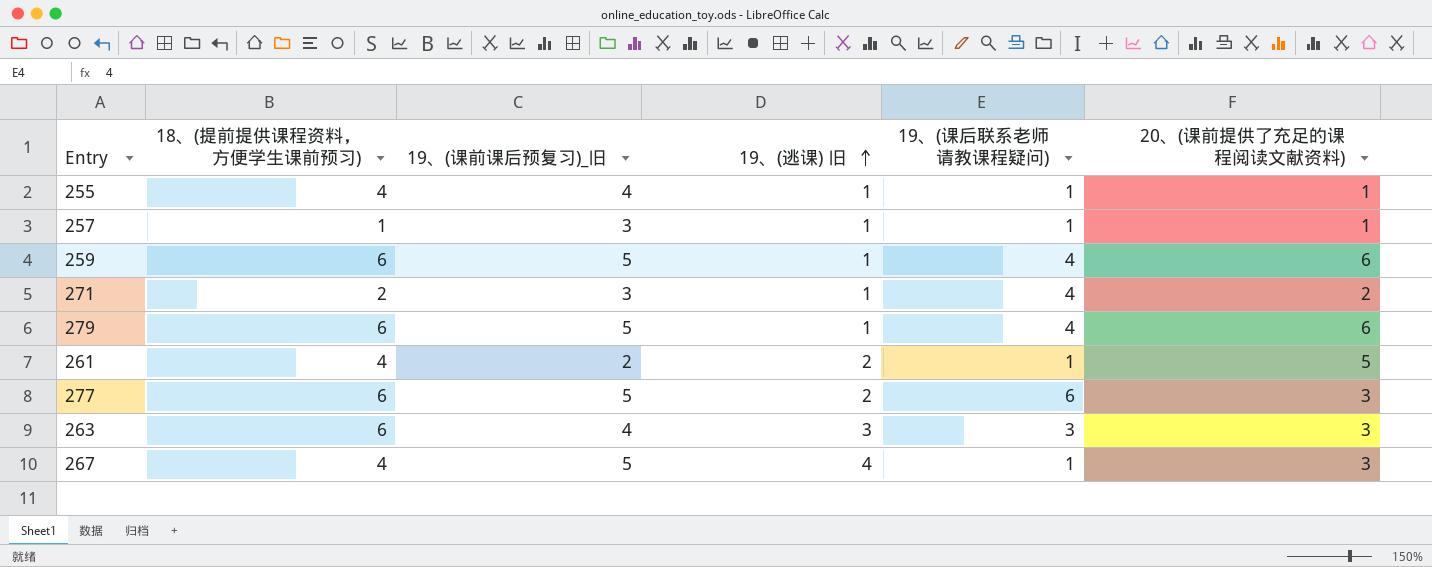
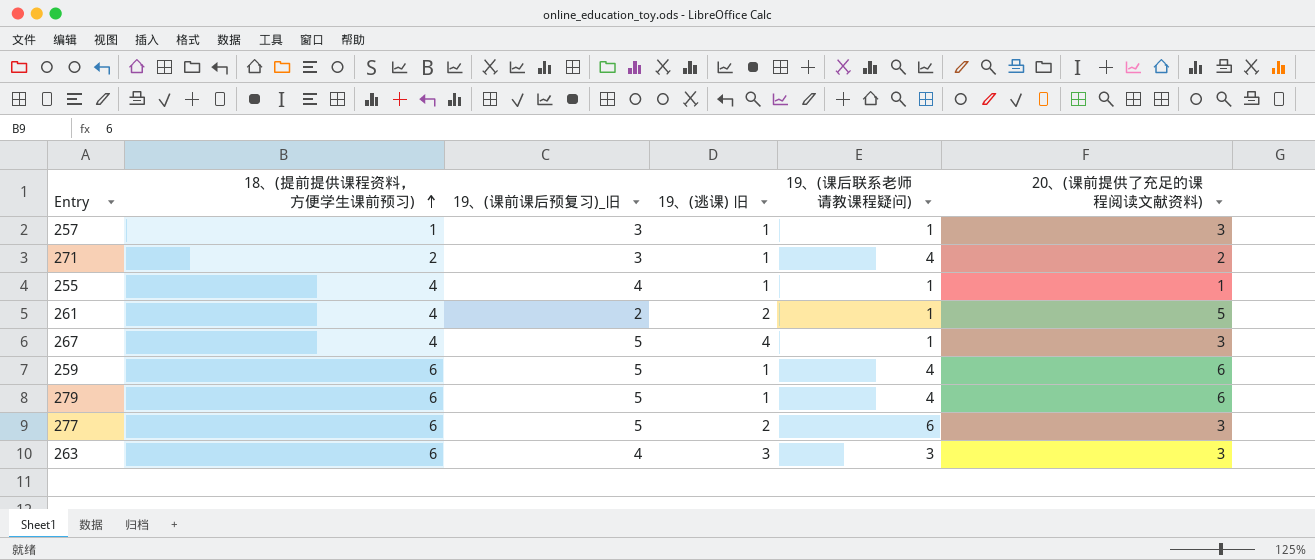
row order: 19、(逃课) 旧 ascending -> 18、(提前提供课程资料，方便学生课前预习) ascending
257 | 20、(课前提供了充足的课程阅读文献资料): 1 -> 3

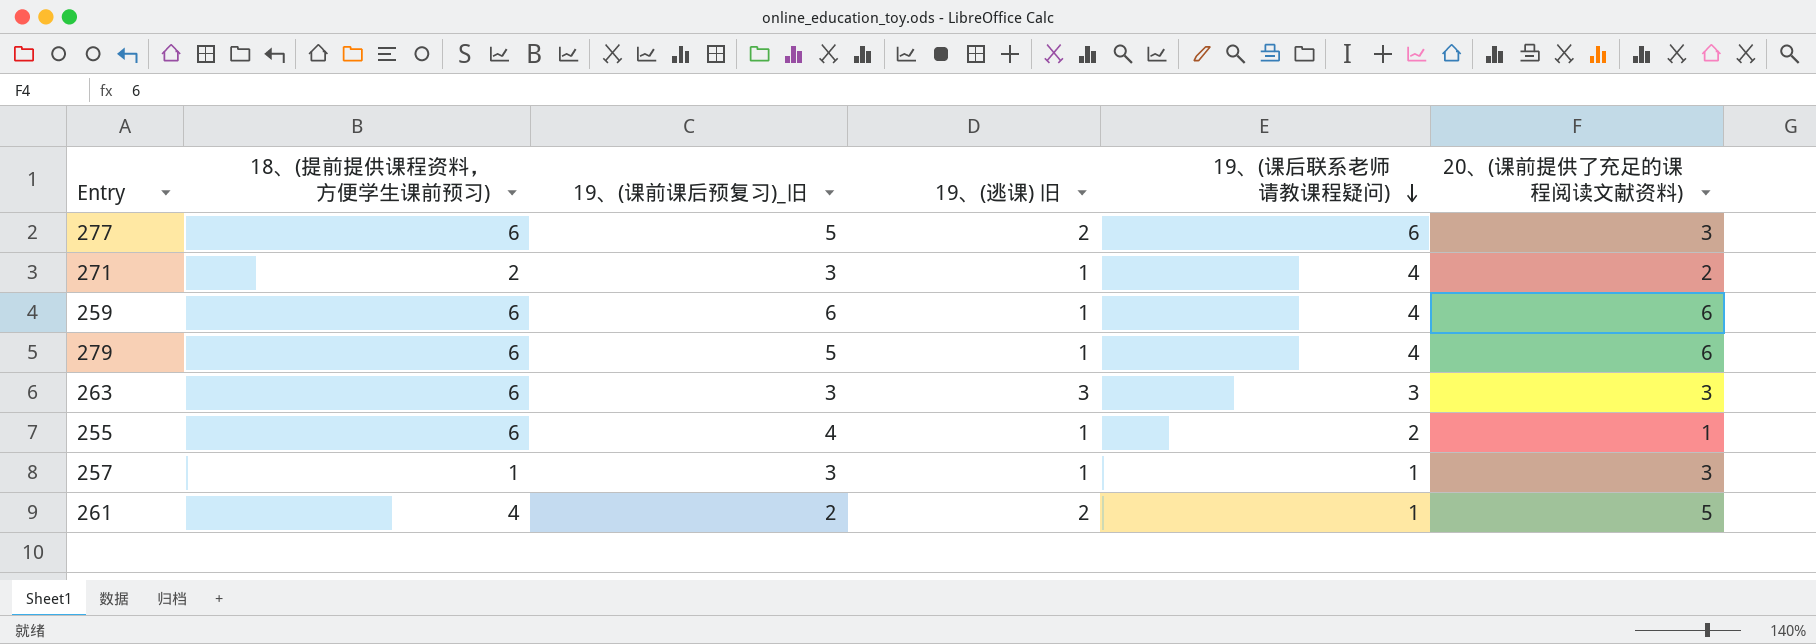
row order: 18、(提前提供课程资料，方便学生课前预习) ascending -> 19、(课后联系老师请教课程疑问) descending
row 267: 4 | 5 | 4 | 1 | 3 -> none
259 | 19、(课前课后预复习)_旧: 5 -> 6
263 | 19、(课前课后预复习)_旧: 4 -> 3
255 | 18、(提前提供课程资料，方便学生课前预习): 4 -> 6
255 | 19、(课后联系老师请教课程疑问): 1 -> 2

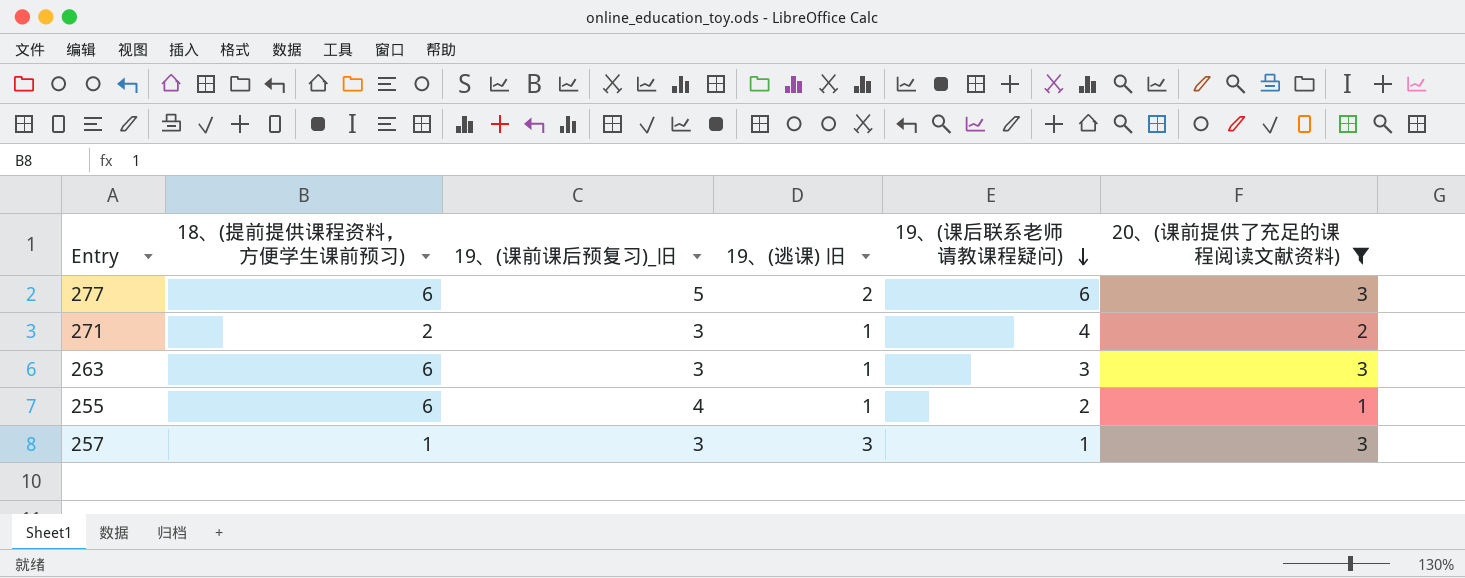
filter: none -> 20、(课前提供了充足的课程阅读文献资料) <= 3
263 | 19、(逃课) 旧: 3 -> 1
257 | 19、(逃课) 旧: 1 -> 3

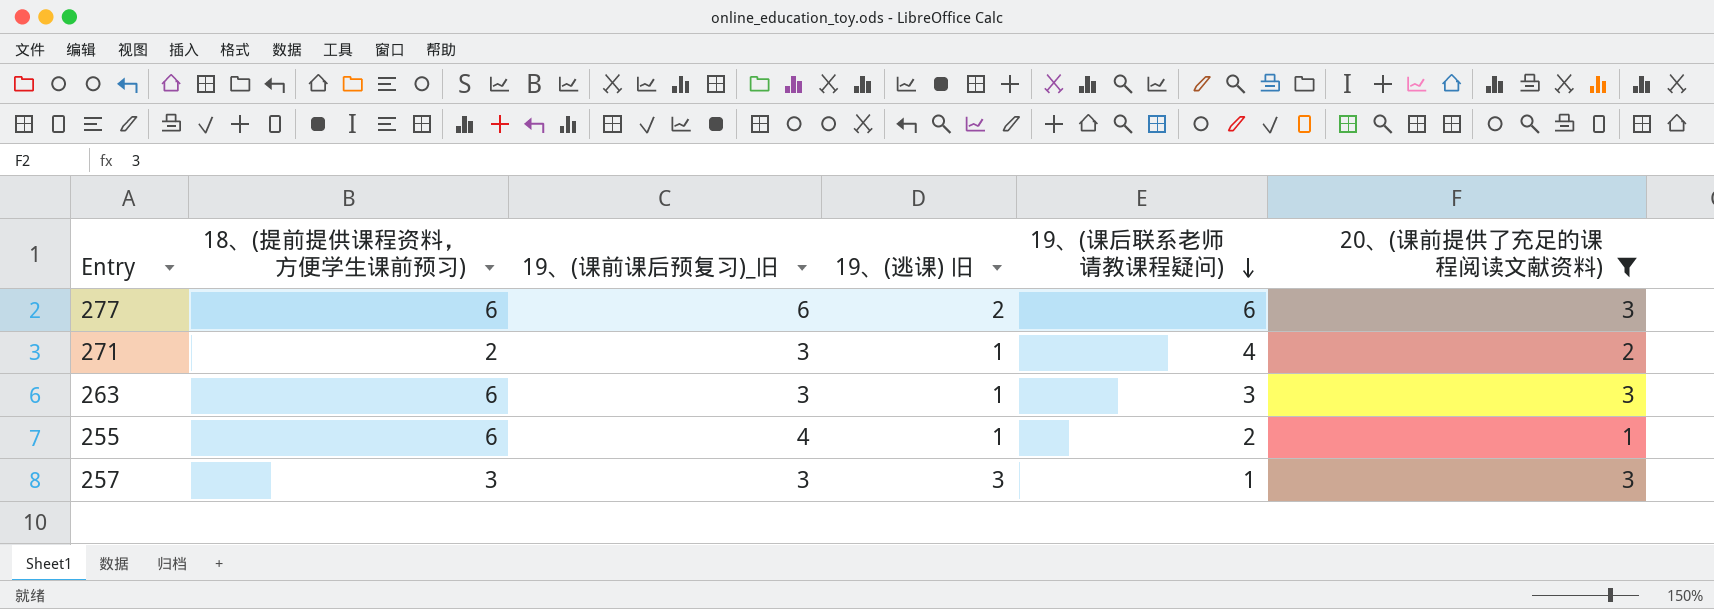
277 | 19、(课前课后预复习)_旧: 5 -> 6
257 | 18、(提前提供课程资料，方便学生课前预习): 1 -> 3

